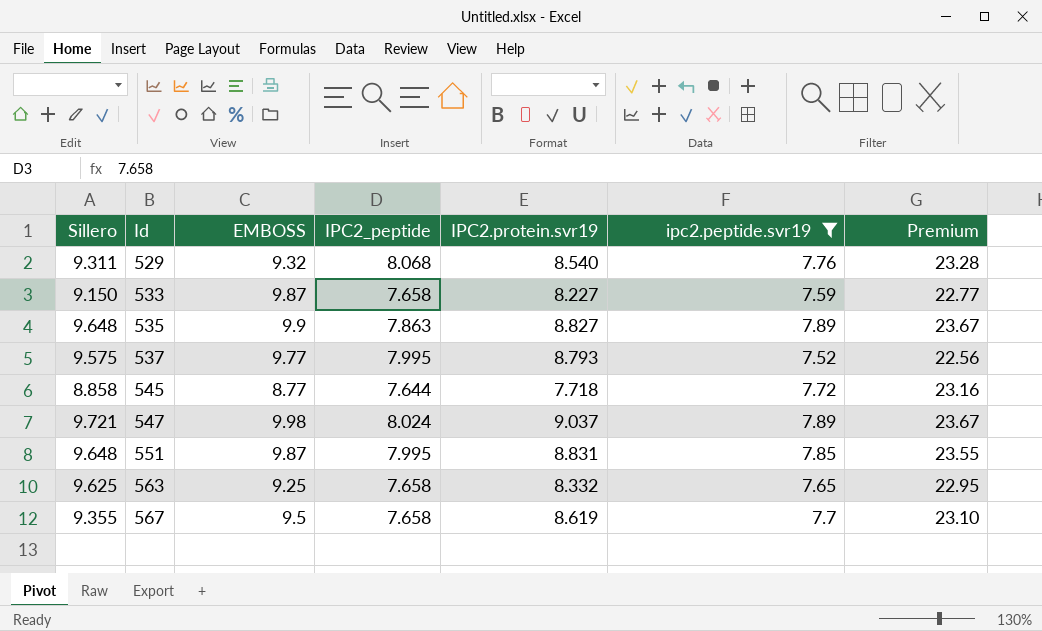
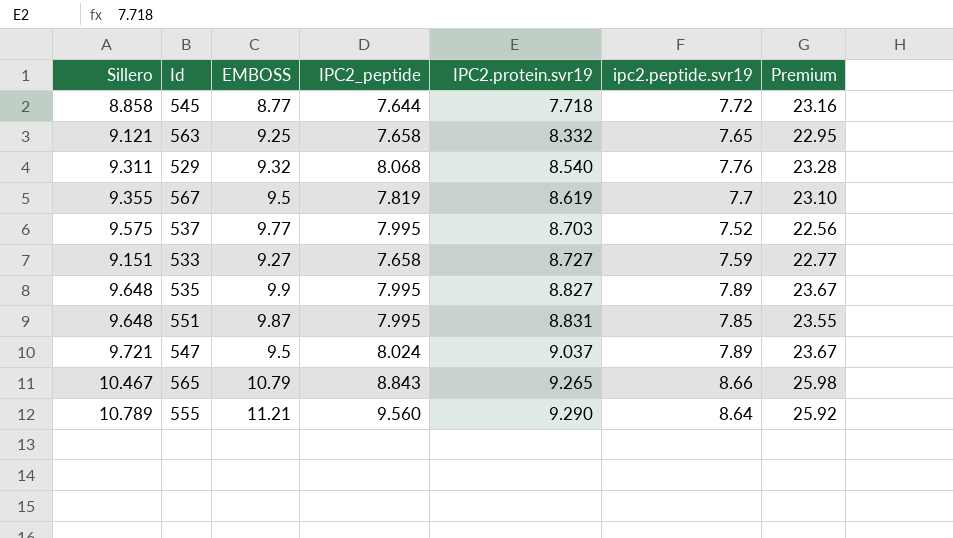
filter: ipc2.peptide.svr19 <= 7.89 -> none
row order: Id ascending -> IPC2.protein.svr19 ascending
563 | Sillero: 9.625 -> 9.121
567 | IPC2_peptide: 7.658 -> 7.819
537 | IPC2.protein.svr19: 8.793 -> 8.703
533 | Sillero: 9.150 -> 9.151
533 | EMBOSS: 9.87 -> 9.27
533 | IPC2.protein.svr19: 8.227 -> 8.727
535 | IPC2_peptide: 7.863 -> 7.995
547 | EMBOSS: 9.98 -> 9.5

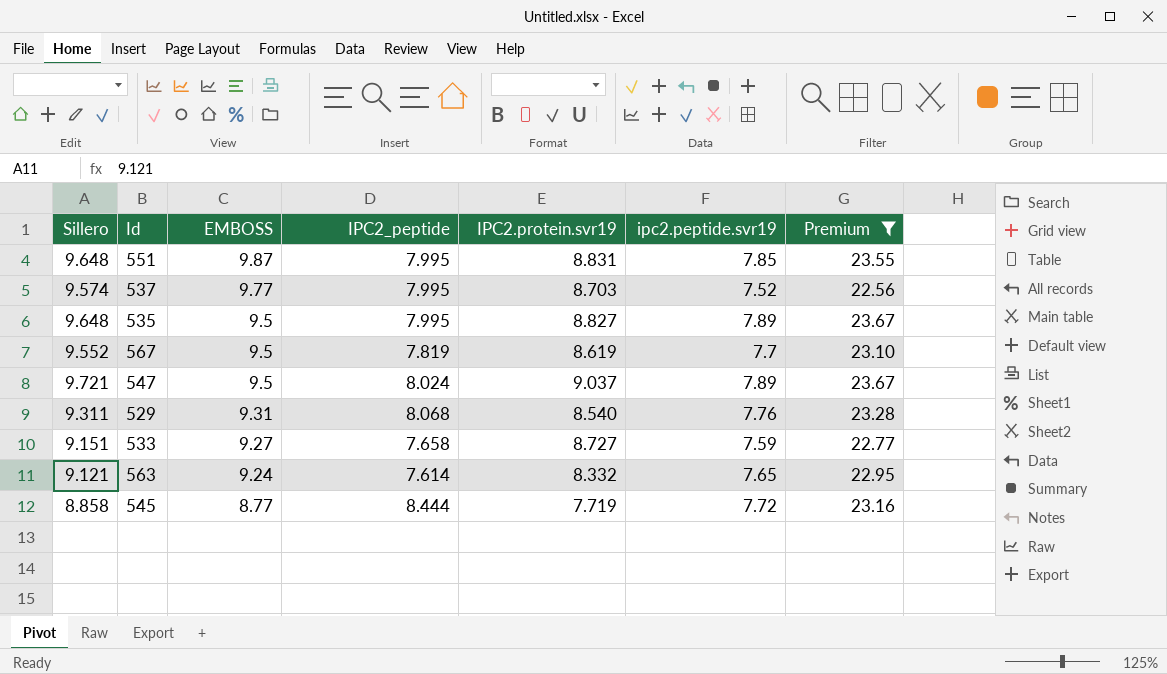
filter: none -> Premium <= 23.67
row order: IPC2.protein.svr19 ascending -> EMBOSS descending
537 | Sillero: 9.575 -> 9.574
535 | EMBOSS: 9.9 -> 9.5
567 | Sillero: 9.355 -> 9.552
529 | EMBOSS: 9.32 -> 9.31
563 | EMBOSS: 9.25 -> 9.24
563 | IPC2_peptide: 7.658 -> 7.614
545 | IPC2_peptide: 7.644 -> 8.444
545 | IPC2.protein.svr19: 7.718 -> 7.719

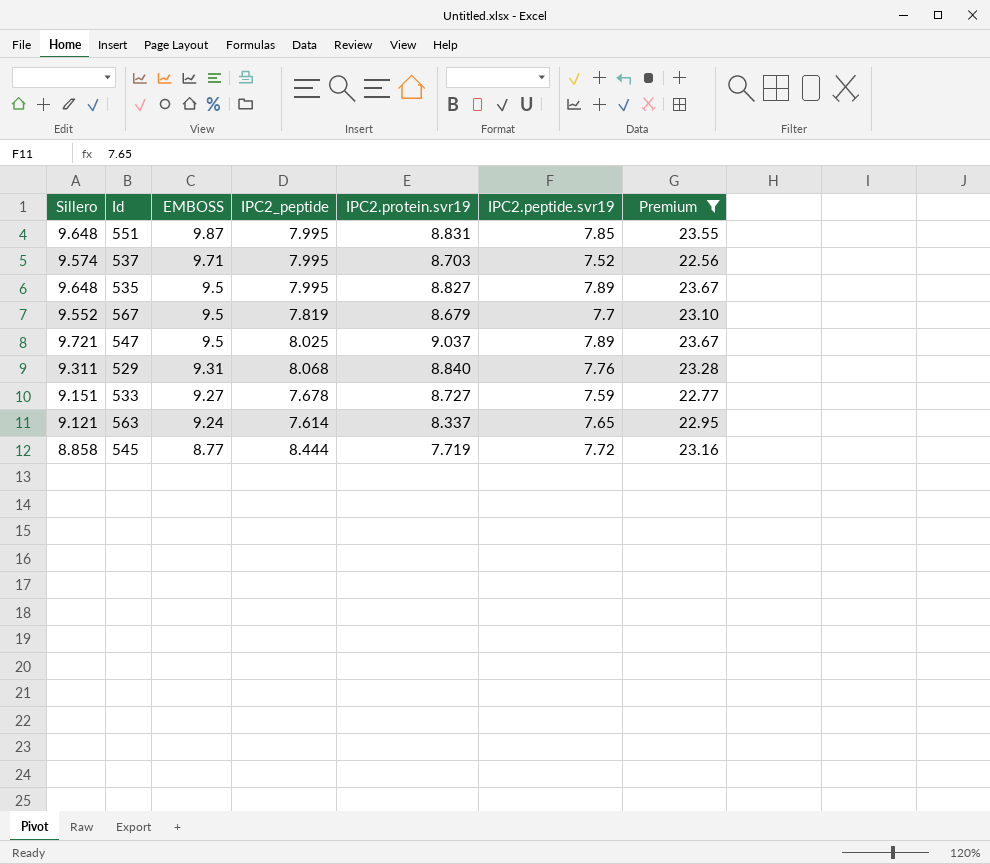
column name: ipc2.peptide.svr19 -> IPC2.peptide.svr19
537 | EMBOSS: 9.77 -> 9.71
567 | IPC2.protein.svr19: 8.619 -> 8.679
547 | IPC2_peptide: 8.024 -> 8.025
529 | IPC2.protein.svr19: 8.540 -> 8.840
533 | IPC2_peptide: 7.658 -> 7.678
563 | IPC2.protein.svr19: 8.332 -> 8.337

